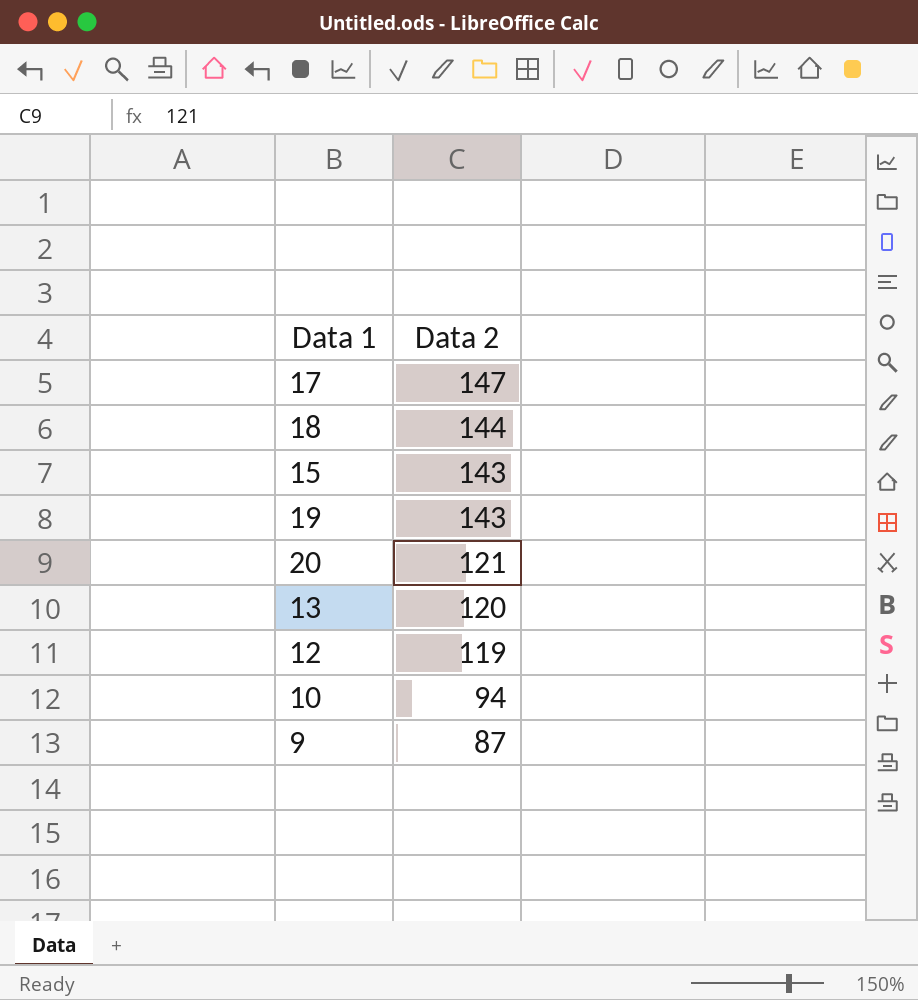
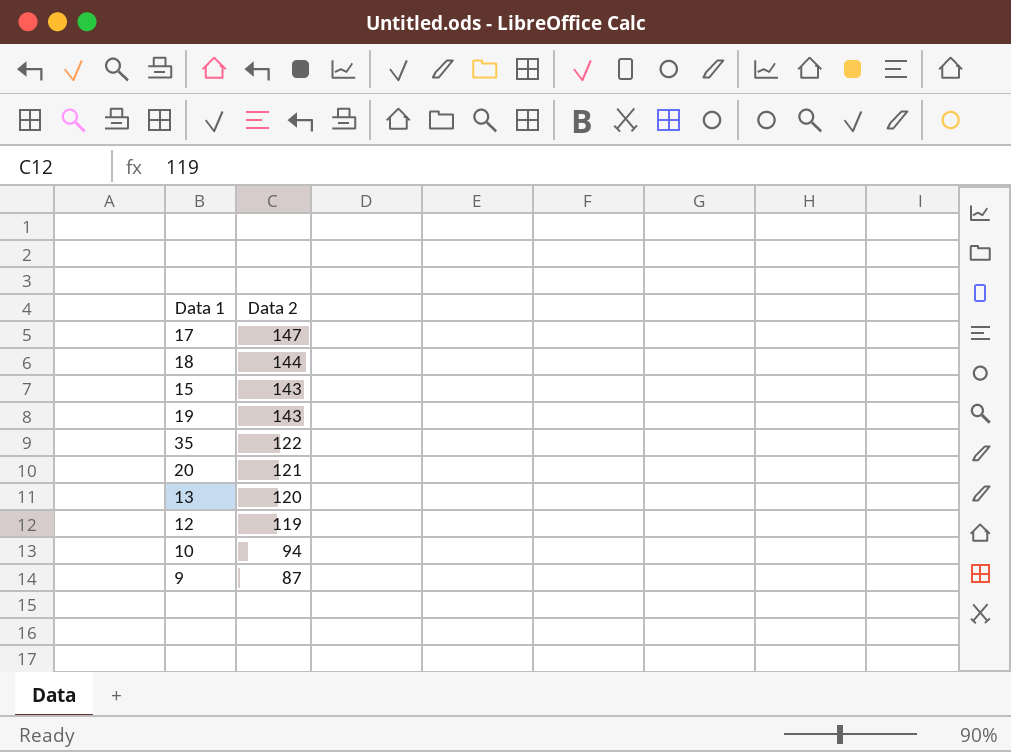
row 35: none -> 122

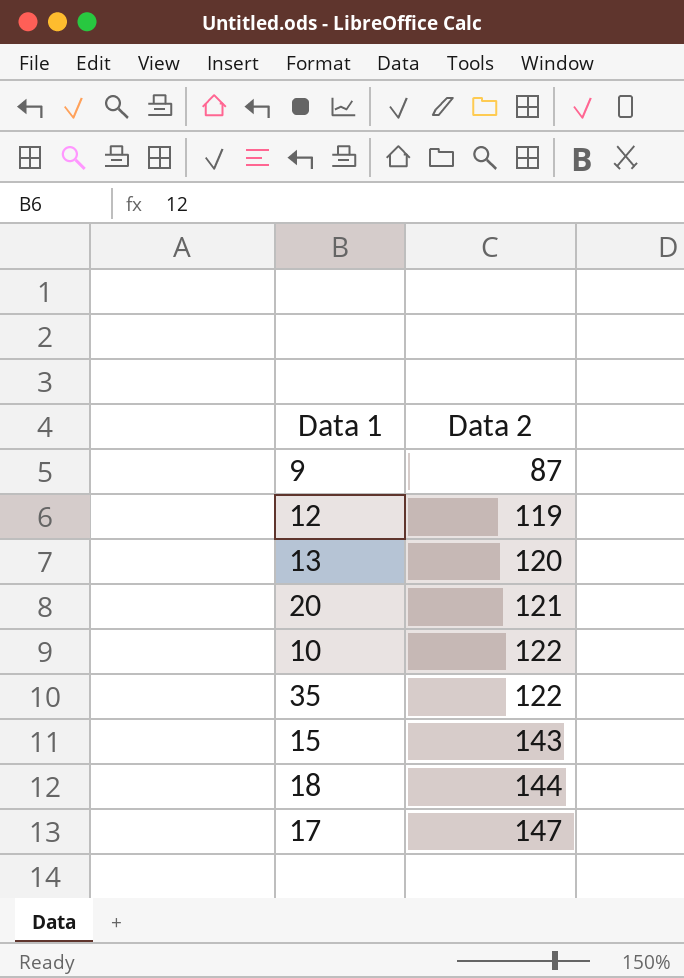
row order: Data 2 descending -> Data 2 ascending
row 19: 143 -> none
10 | Data 2: 94 -> 122

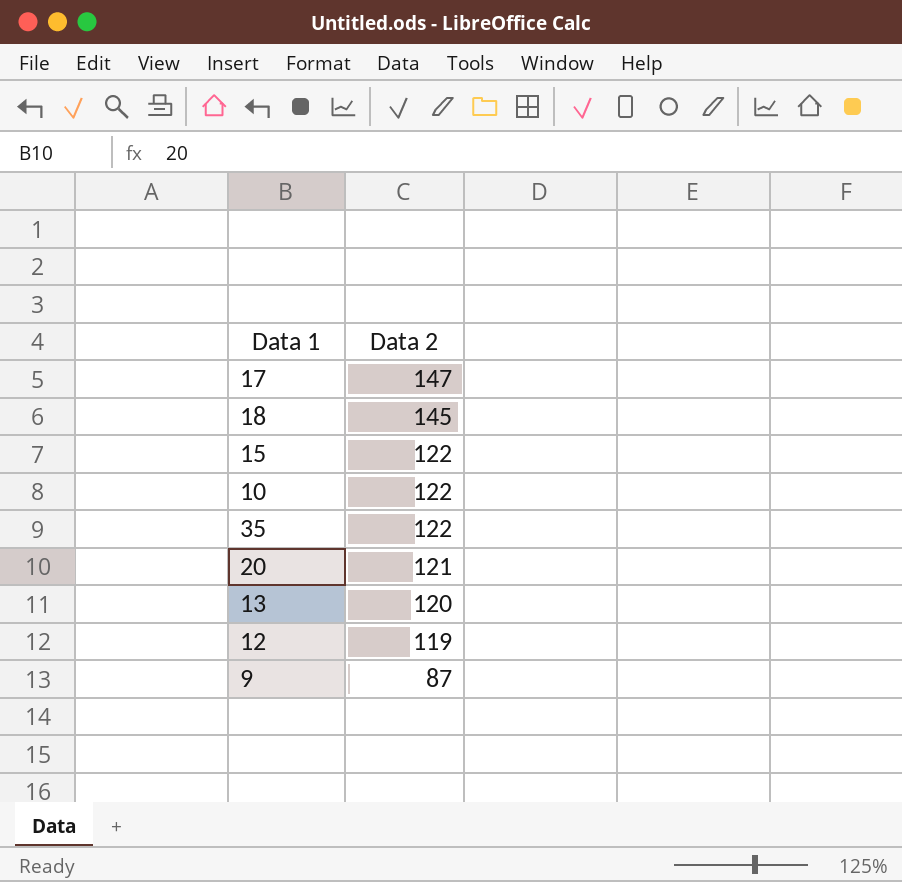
row order: Data 2 ascending -> Data 2 descending
18 | Data 2: 144 -> 145
15 | Data 2: 143 -> 122

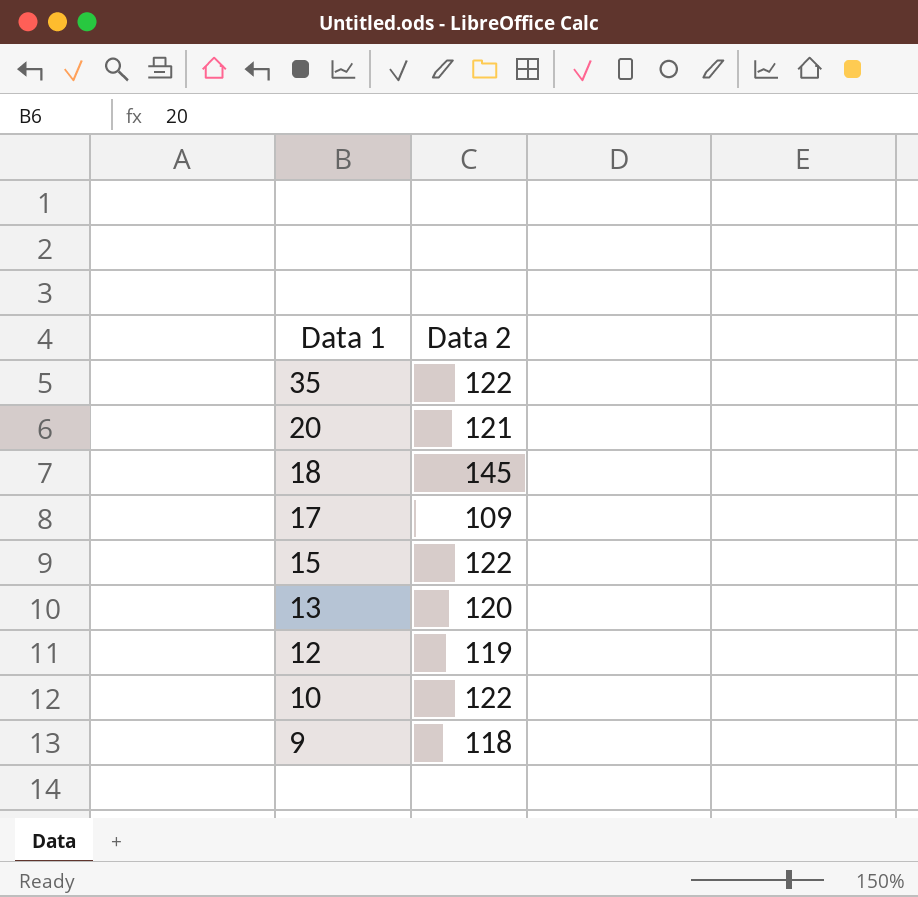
row order: Data 2 descending -> Data 1 descending
17 | Data 2: 147 -> 109
9 | Data 2: 87 -> 118

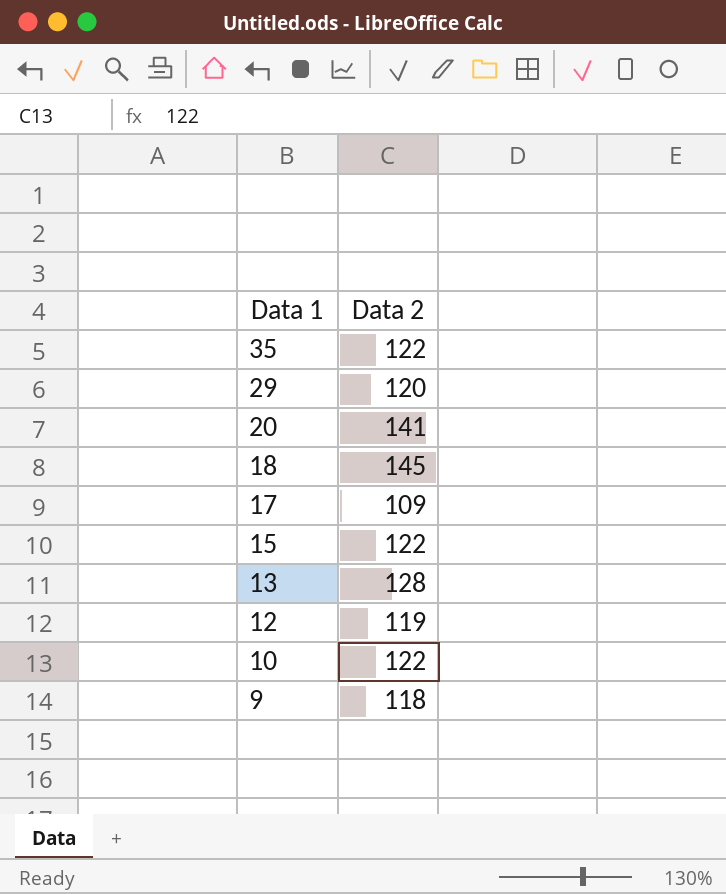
row 29: none -> 120
20 | Data 2: 121 -> 141
13 | Data 2: 120 -> 128

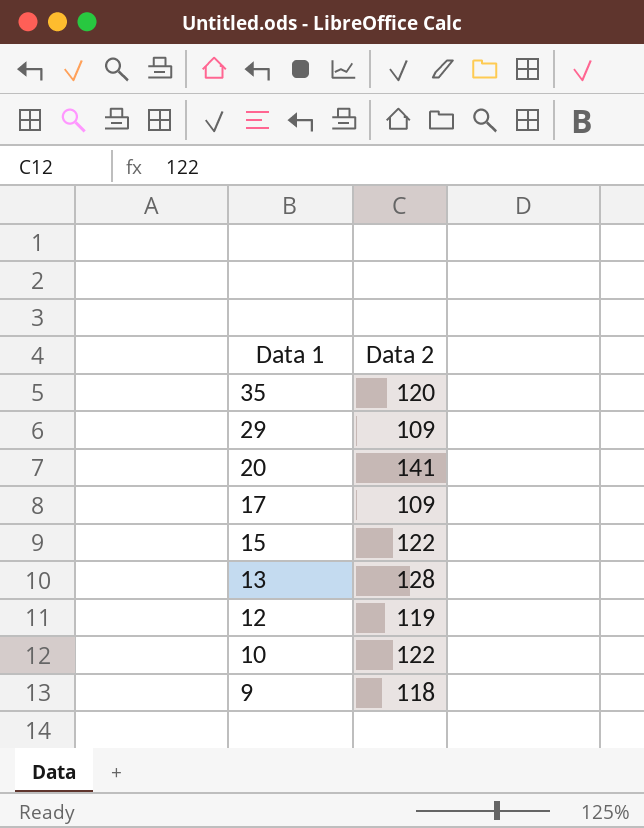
row 18: 145 -> none
35 | Data 2: 122 -> 120
29 | Data 2: 120 -> 109

